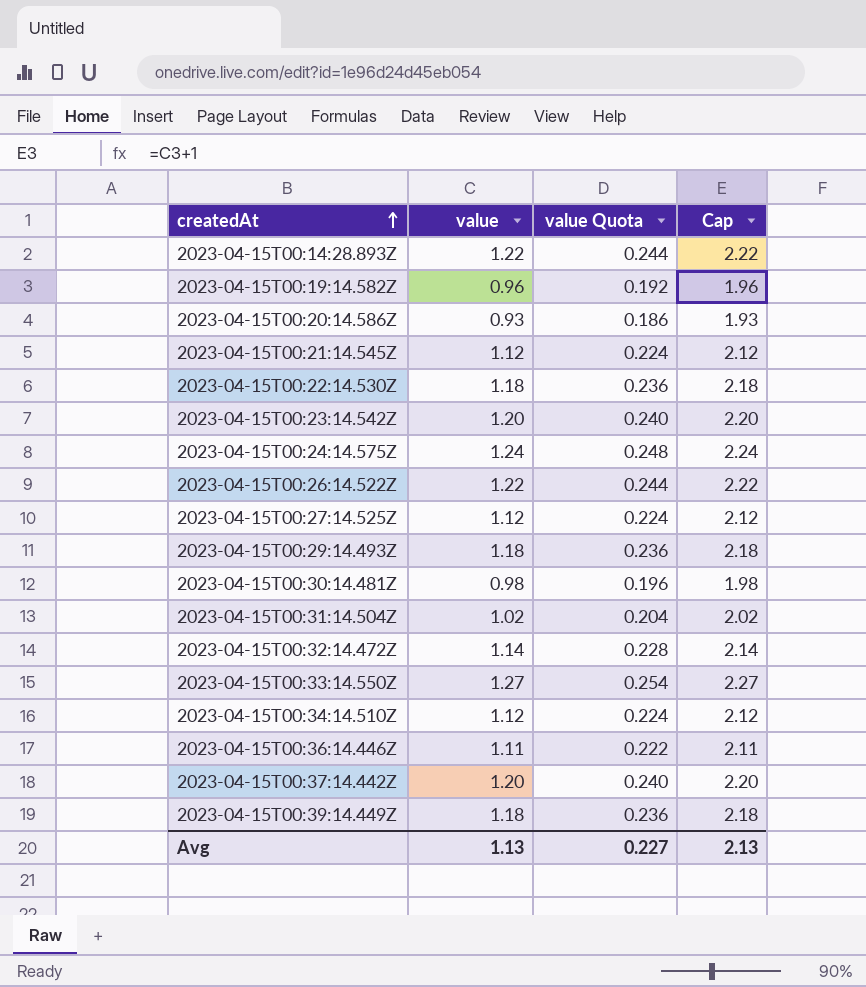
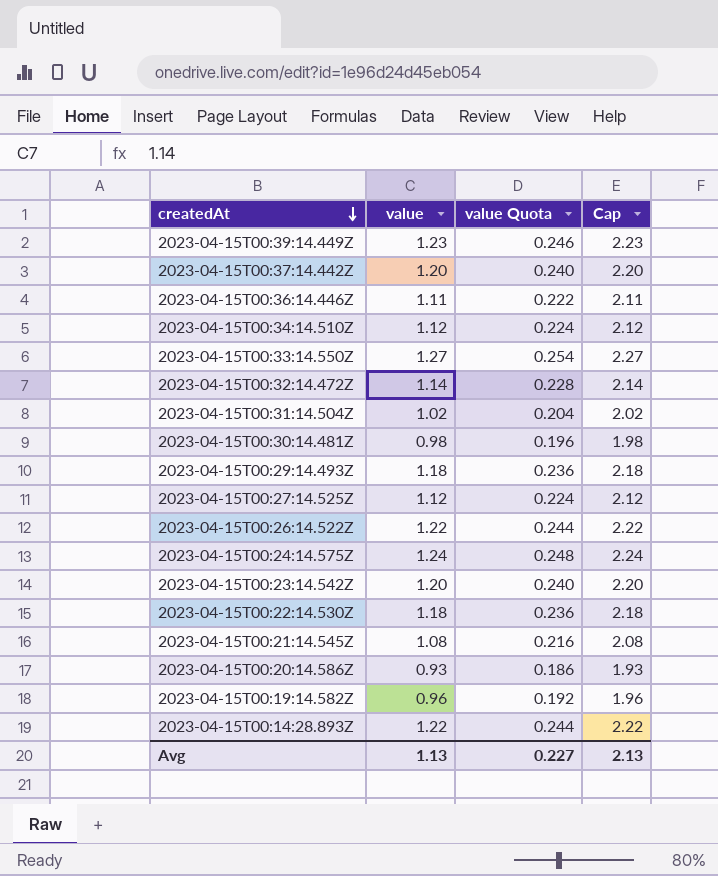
row order: createdAt ascending -> createdAt descending
2023-04-15T00:39:14.449Z | value: 1.18 -> 1.23
2023-04-15T00:39:14.449Z | value Quota: 0.236 -> 0.246
2023-04-15T00:39:14.449Z | Cap: 2.18 -> 2.23
2023-04-15T00:21:14.545Z | value: 1.12 -> 1.08
2023-04-15T00:21:14.545Z | value Quota: 0.224 -> 0.216
2023-04-15T00:21:14.545Z | Cap: 2.12 -> 2.08

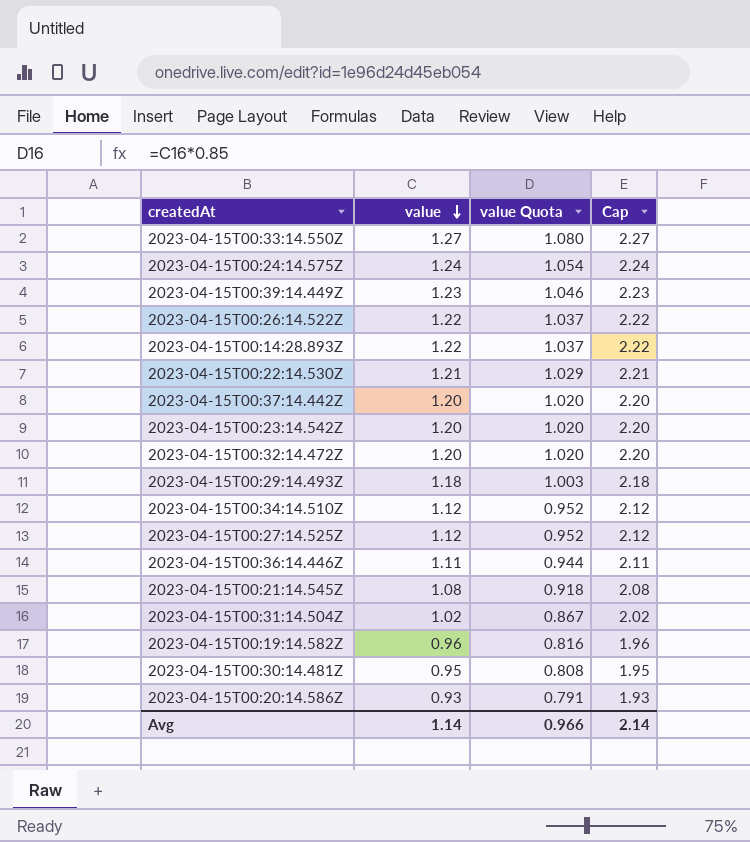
row order: createdAt descending -> value descending
column value Quota | formula: [value] * 0.2 -> [value] * 0.85
2023-04-15T00:22:14.530Z | value: 1.18 -> 1.21
2023-04-15T00:22:14.530Z | Cap: 2.18 -> 2.21
2023-04-15T00:32:14.472Z | value: 1.14 -> 1.20
2023-04-15T00:32:14.472Z | Cap: 2.14 -> 2.20
2023-04-15T00:30:14.481Z | value: 0.98 -> 0.95
2023-04-15T00:30:14.481Z | Cap: 1.98 -> 1.95
Avg | value: 1.13 -> 1.14
Avg | value Quota: 0.227 -> 0.966
Avg | Cap: 2.13 -> 2.14

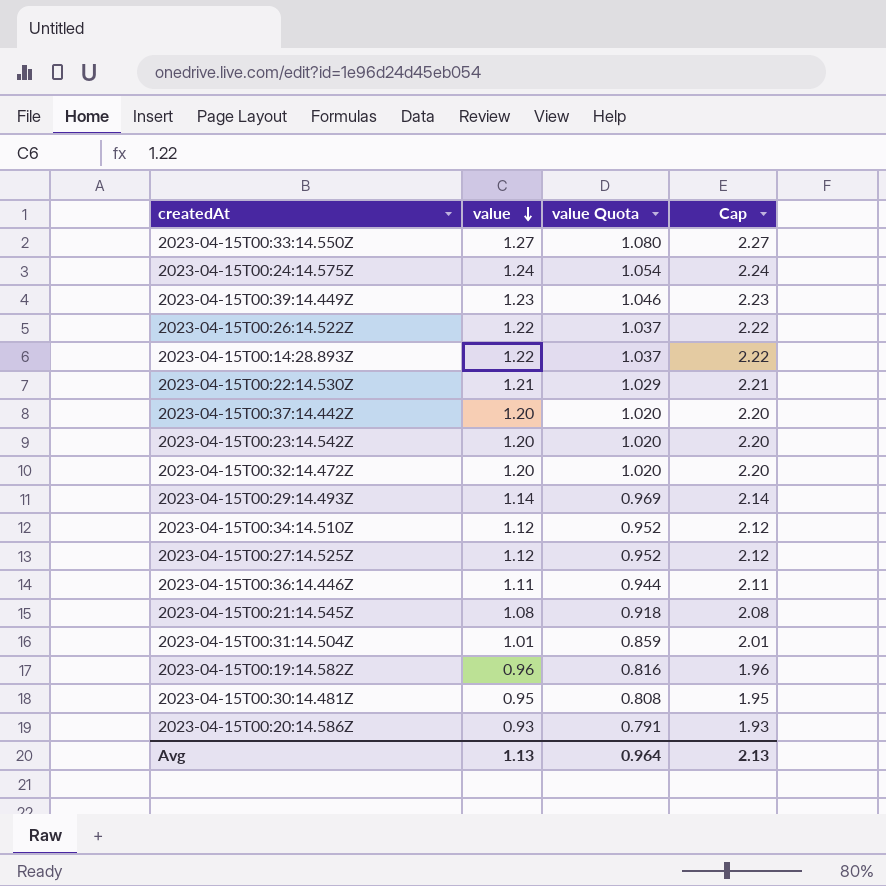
2023-04-15T00:29:14.493Z | value: 1.18 -> 1.14
2023-04-15T00:29:14.493Z | value Quota: 1.003 -> 0.969
2023-04-15T00:29:14.493Z | Cap: 2.18 -> 2.14
2023-04-15T00:31:14.504Z | value: 1.02 -> 1.01
2023-04-15T00:31:14.504Z | value Quota: 0.867 -> 0.859
2023-04-15T00:31:14.504Z | Cap: 2.02 -> 2.01
Avg | value: 1.14 -> 1.13
Avg | value Quota: 0.966 -> 0.964
Avg | Cap: 2.14 -> 2.13

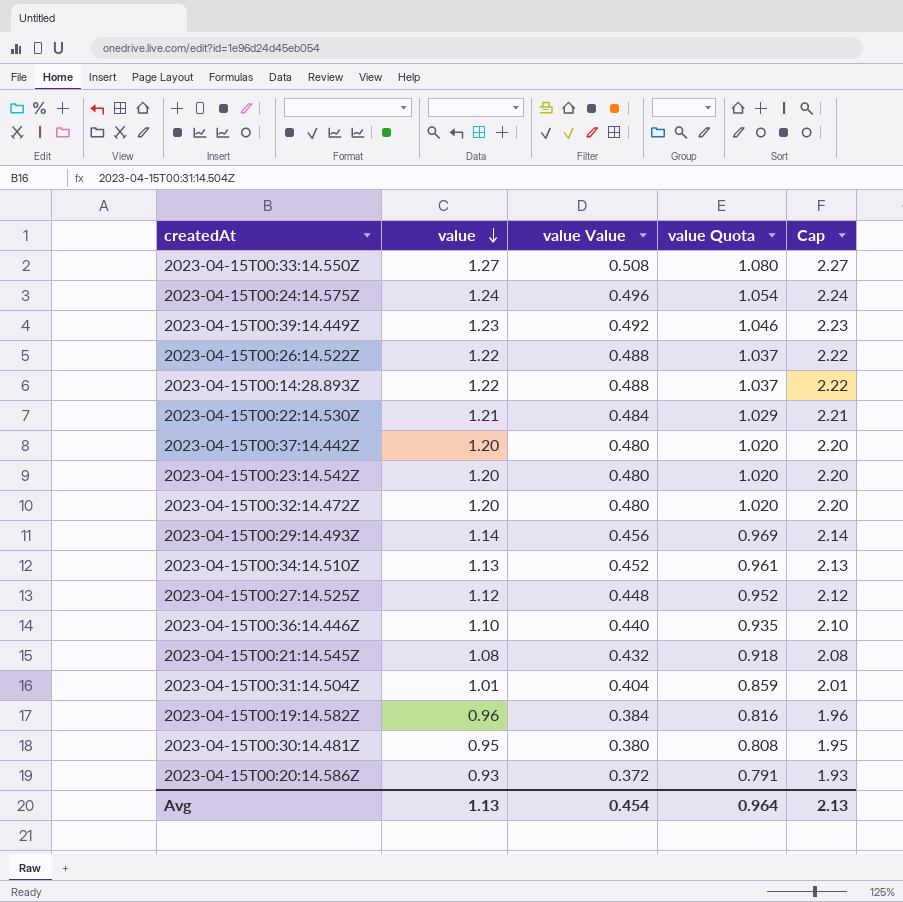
column value Value | formula: none -> [value] * 0.4
2023-04-15T00:34:14.510Z | value: 1.12 -> 1.13
2023-04-15T00:34:14.510Z | value Quota: 0.952 -> 0.961
2023-04-15T00:34:14.510Z | Cap: 2.12 -> 2.13
2023-04-15T00:36:14.446Z | value: 1.11 -> 1.10
2023-04-15T00:36:14.446Z | value Quota: 0.944 -> 0.935
2023-04-15T00:36:14.446Z | Cap: 2.11 -> 2.10

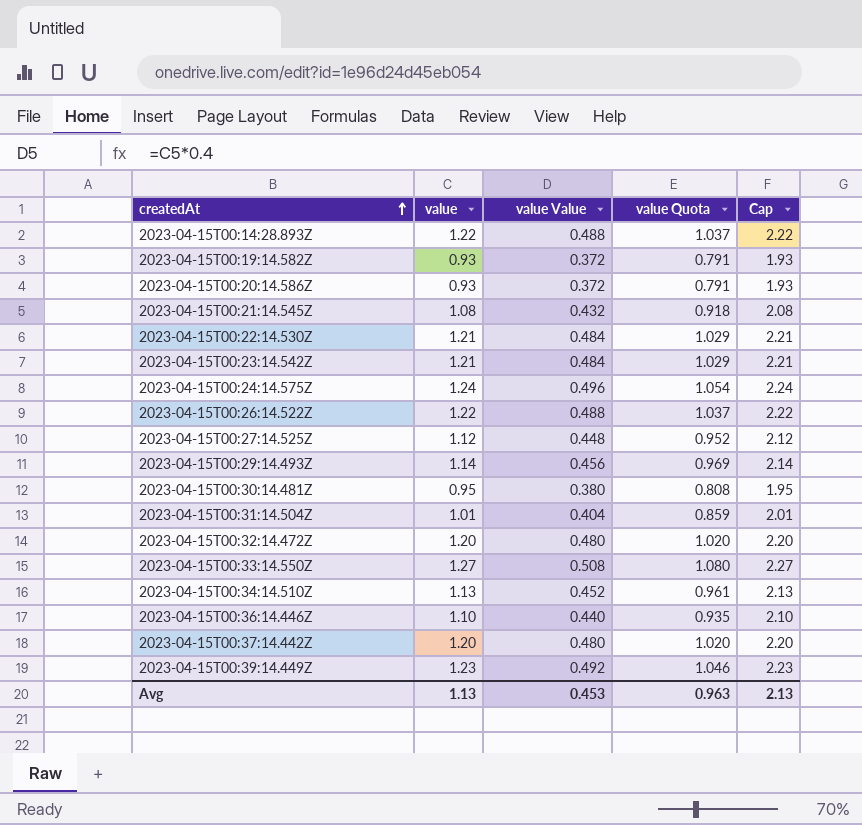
row order: value descending -> createdAt ascending
2023-04-15T00:19:14.582Z | value: 0.96 -> 0.93
2023-04-15T00:19:14.582Z | value Value: 0.384 -> 0.372
2023-04-15T00:19:14.582Z | value Quota: 0.816 -> 0.791
2023-04-15T00:19:14.582Z | Cap: 1.96 -> 1.93
2023-04-15T00:23:14.542Z | value: 1.20 -> 1.21
2023-04-15T00:23:14.542Z | value Value: 0.480 -> 0.484
2023-04-15T00:23:14.542Z | value Quota: 1.020 -> 1.029
2023-04-15T00:23:14.542Z | Cap: 2.20 -> 2.21
Avg | value Value: 0.454 -> 0.453
Avg | value Quota: 0.964 -> 0.963

